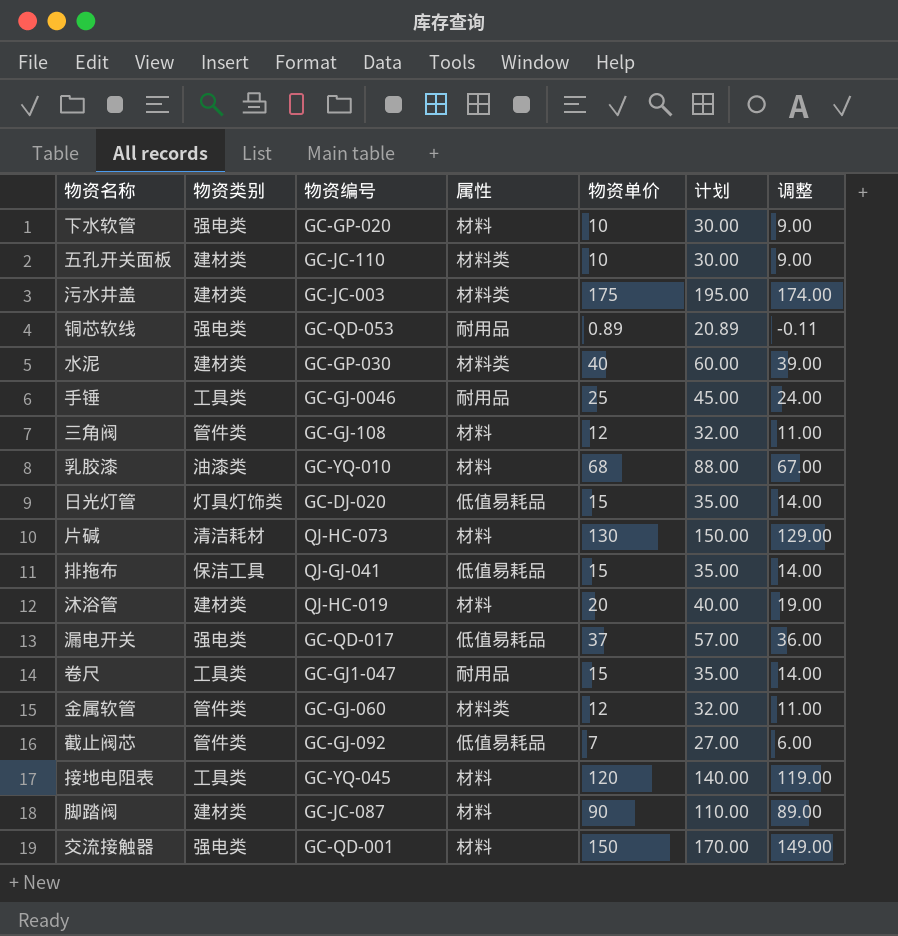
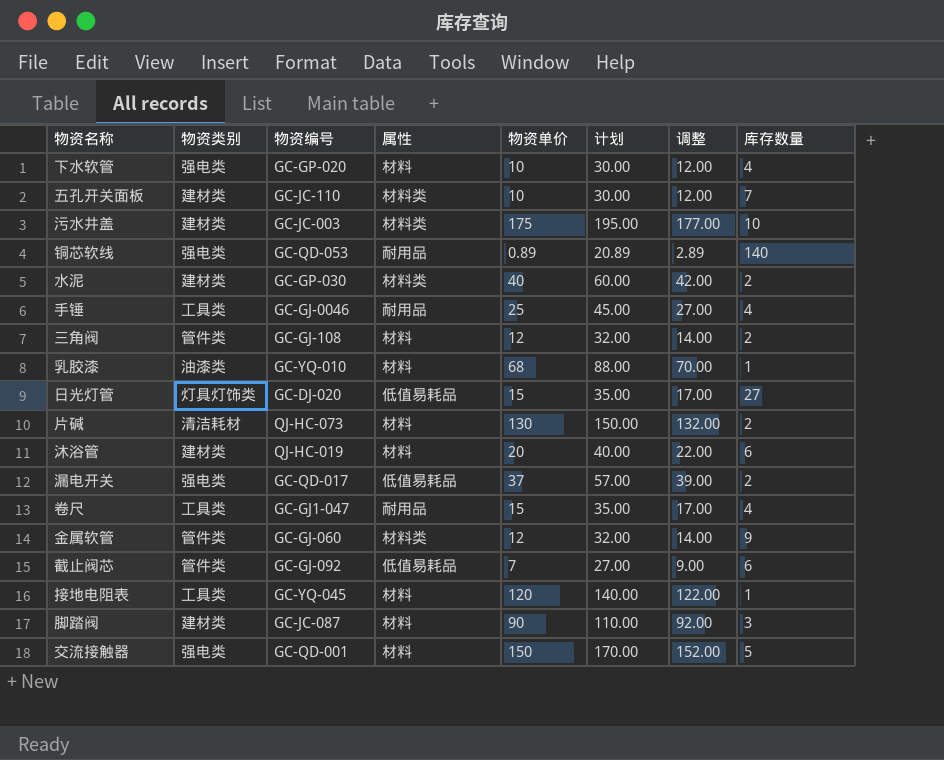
column 调整 | formula: [物资单价] - 1 -> [物资单价] + 2
column 库存数量 | position: none -> 8
row 排拖布: 保洁工具 | QJ-GJ-041 | 低值易耗品 | 15 | 35.00 | 14.00 -> none

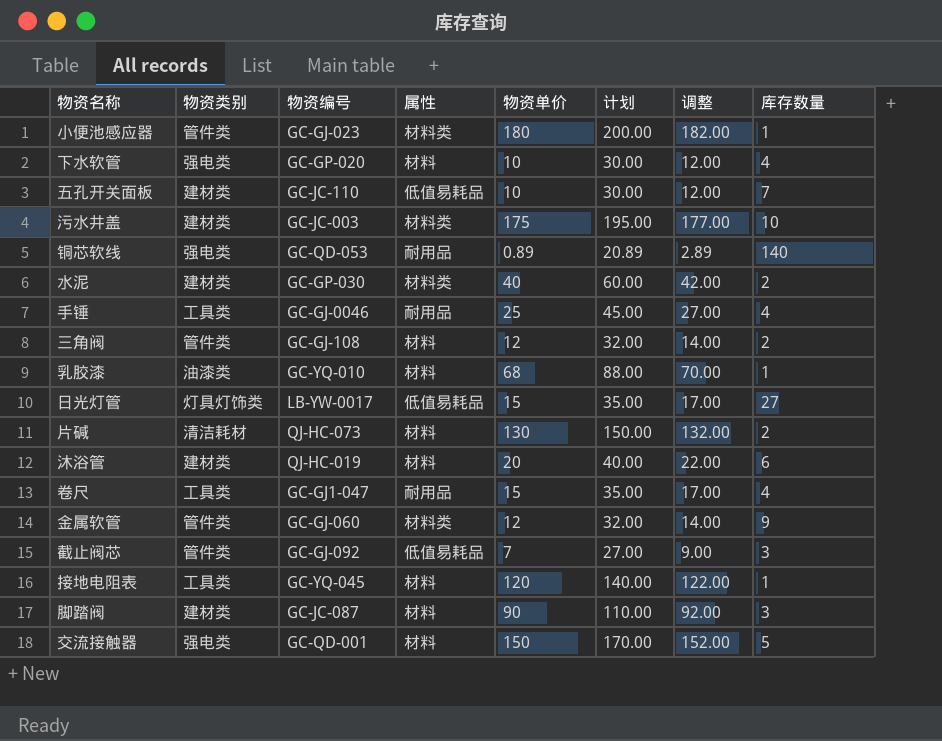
row 漏电开关: 强电类 | GC-QD-017 | 低值易耗品 | 37 | 57.00 | 39.00 | 2 -> none
row 小便池感应器: none -> 管件类 | GC-GJ-023 | 材料类 | 180 | 200.00 | 182.00 | 1
五孔开关面板 | 属性: 材料类 -> 低值易耗品
日光灯管 | 物资编号: GC-DJ-020 -> LB-YW-0017
截止阀芯 | 库存数量: 6 -> 3

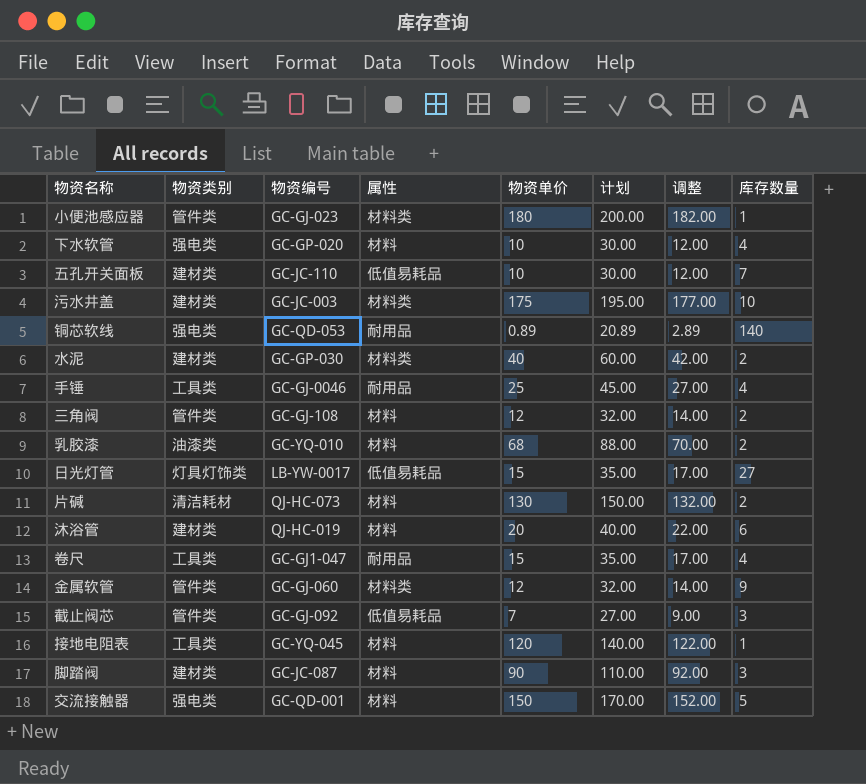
乳胶漆 | 库存数量: 1 -> 2

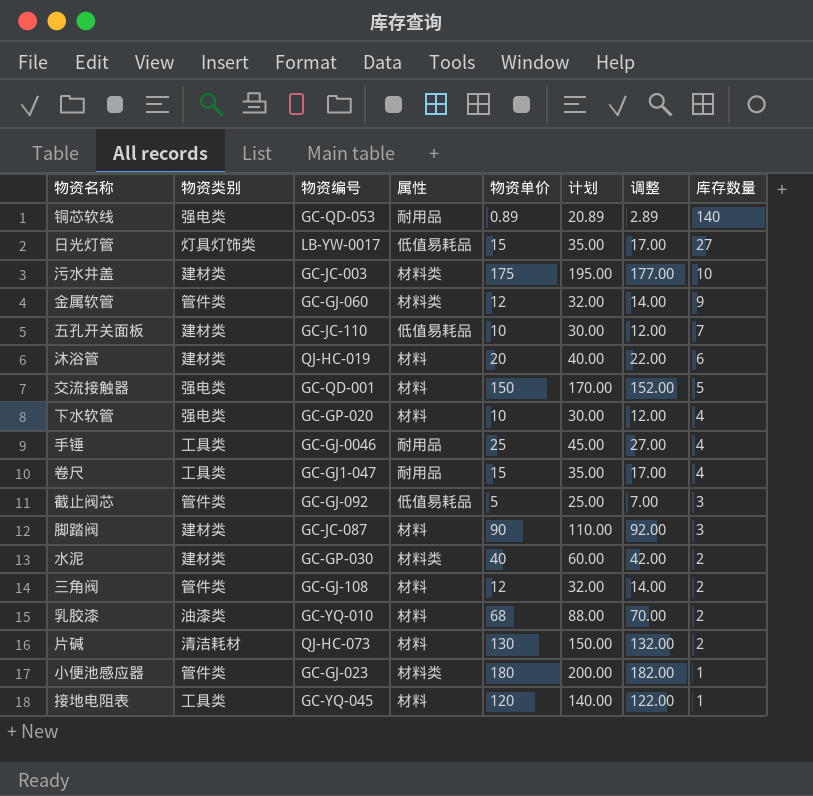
row order: none -> 库存数量 descending
截止阀芯 | 物资单价: 7 -> 5
截止阀芯 | 计划: 27.00 -> 25.00
截止阀芯 | 调整: 9.00 -> 7.00

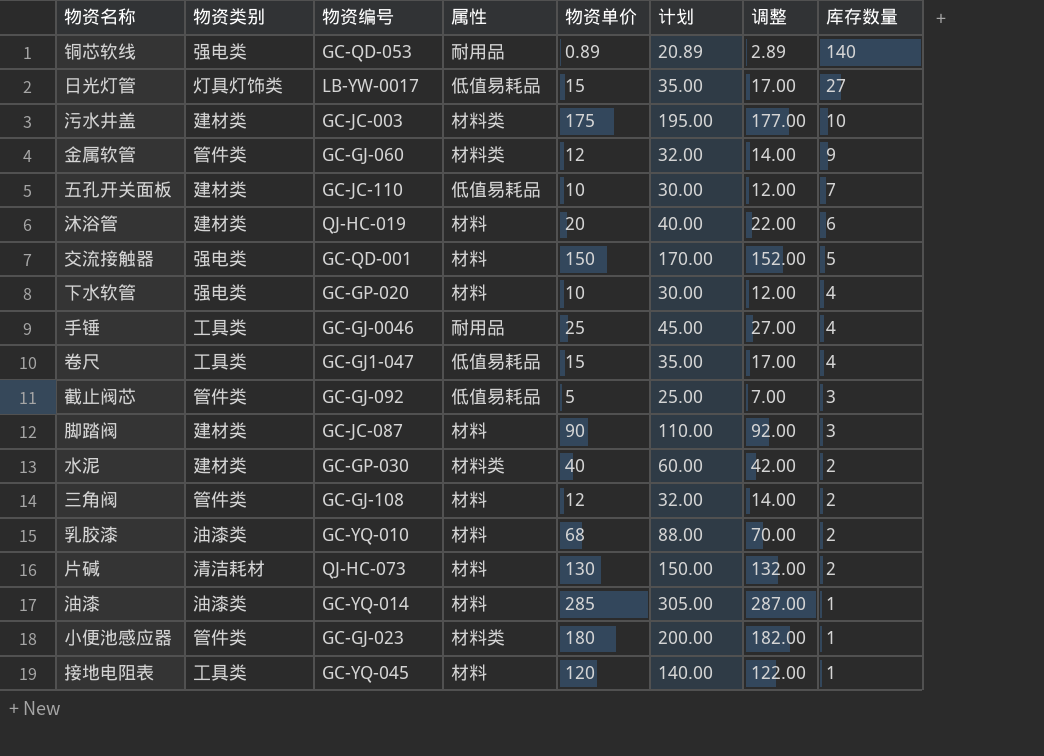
卷尺 | 属性: 耐用品 -> 低值易耗品
row 油漆: none -> 油漆类 | GC-YQ-014 | 材料 | 285 | 305.00 | 287.00 | 1

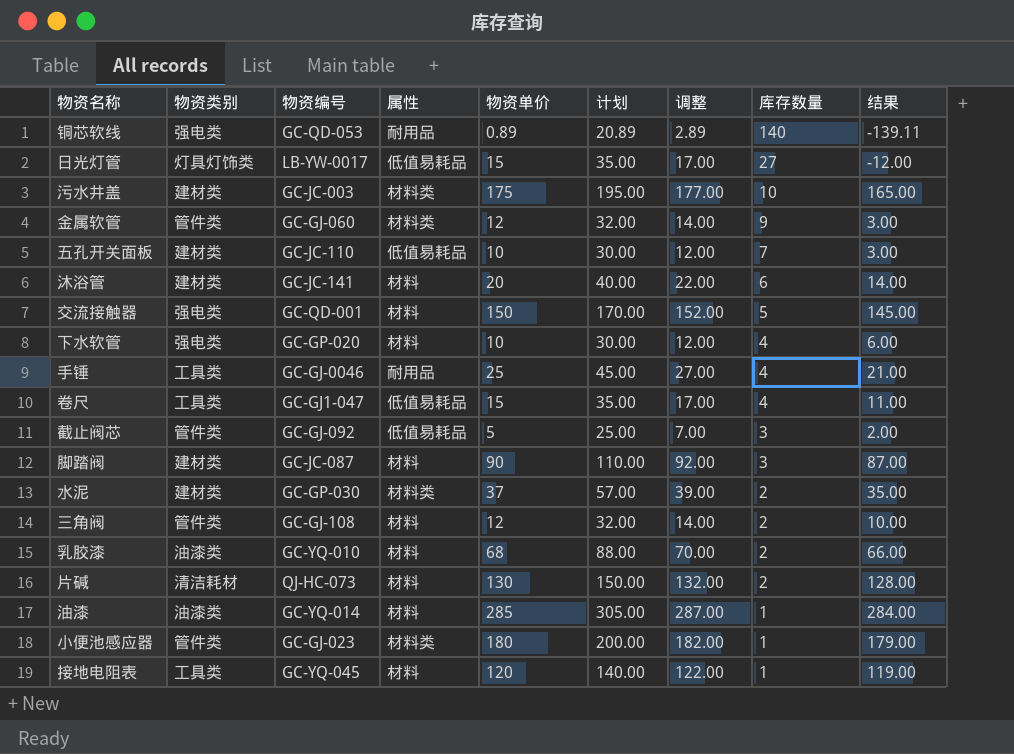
column 结果 | formula: none -> [物资单价] - [库存数量]
沐浴管 | 物资编号: QJ-HC-019 -> GC-JC-141
水泥 | 物资单价: 40 -> 37
水泥 | 计划: 60.00 -> 57.00
水泥 | 调整: 42.00 -> 39.00

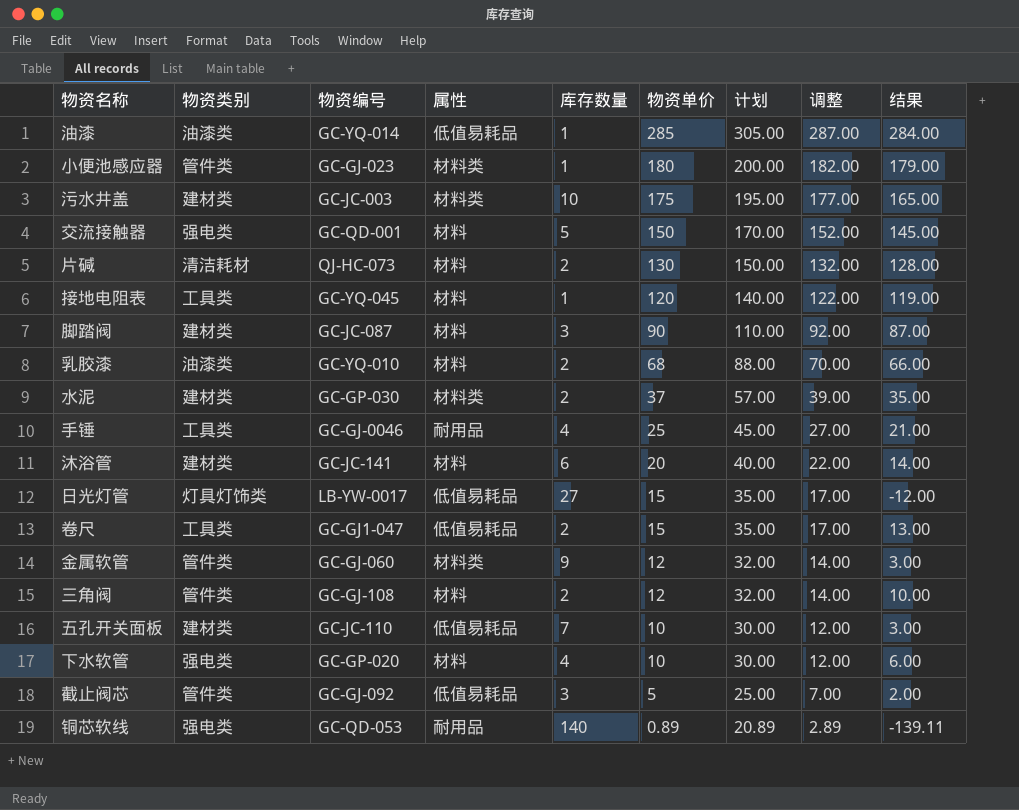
row order: 库存数量 descending -> 物资单价 descending
column 库存数量 | position: 8 -> 5
油漆 | 属性: 材料 -> 低值易耗品
卷尺 | 库存数量: 4 -> 2
卷尺 | 结果: 11.00 -> 13.00

